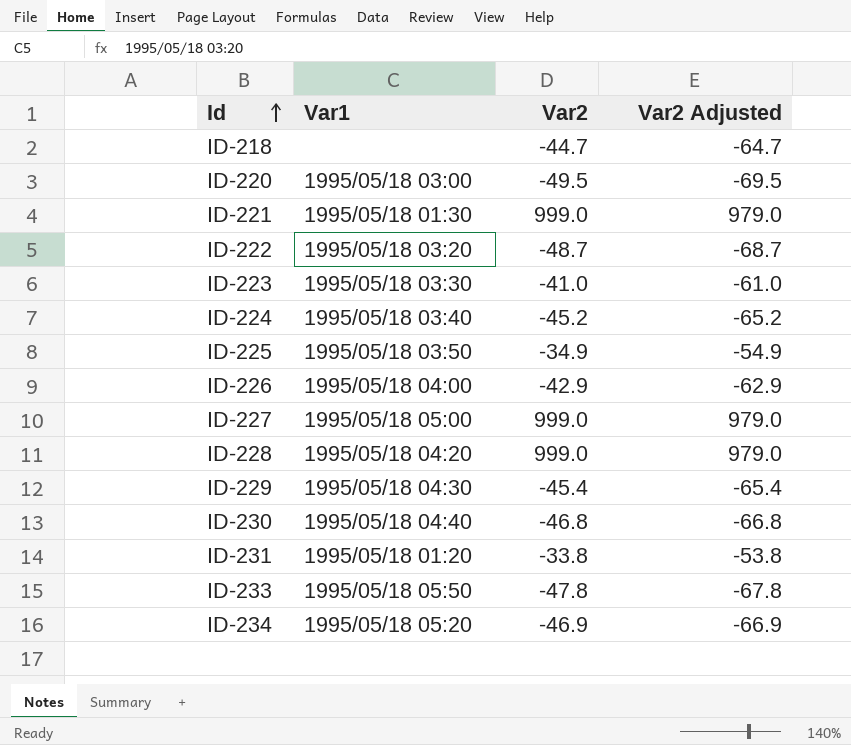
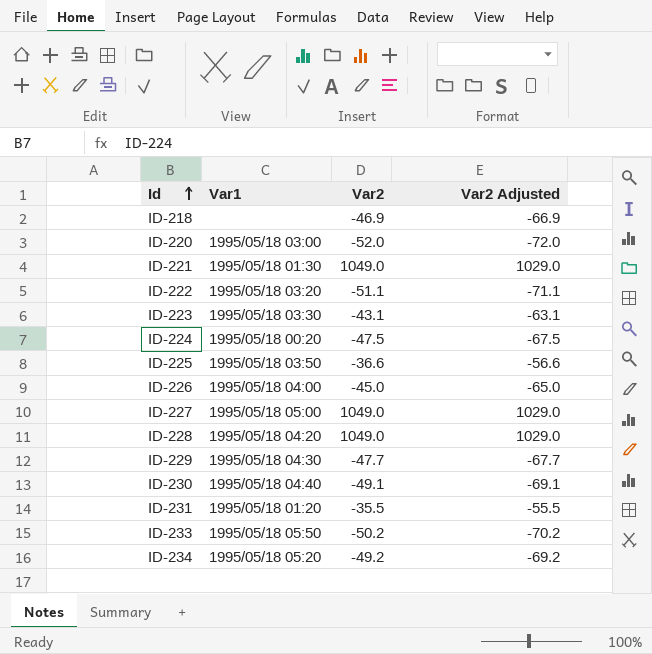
ID-218 | Var2: -44.7 -> -46.9
ID-218 | Var2 Adjusted: -64.7 -> -66.9
ID-220 | Var2: -49.5 -> -52.0
ID-220 | Var2 Adjusted: -69.5 -> -72.0
ID-221 | Var2: 999.0 -> 1049.0
ID-221 | Var2 Adjusted: 979.0 -> 1029.0
ID-222 | Var2: -48.7 -> -51.1
ID-222 | Var2 Adjusted: -68.7 -> -71.1
ID-223 | Var2: -41.0 -> -43.1
ID-223 | Var2 Adjusted: -61.0 -> -63.1
ID-224 | Var1: 1995/05/18 03:40 -> 1995/05/18 00:20
ID-224 | Var2: -45.2 -> -47.5
ID-224 | Var2 Adjusted: -65.2 -> -67.5
ID-225 | Var2: -34.9 -> -36.6
ID-225 | Var2 Adjusted: -54.9 -> -56.6
ID-226 | Var2: -42.9 -> -45.0
ID-226 | Var2 Adjusted: -62.9 -> -65.0
ID-227 | Var2: 999.0 -> 1049.0
ID-227 | Var2 Adjusted: 979.0 -> 1029.0
ID-228 | Var2: 999.0 -> 1049.0
ID-228 | Var2 Adjusted: 979.0 -> 1029.0
ID-229 | Var2: -45.4 -> -47.7
ID-229 | Var2 Adjusted: -65.4 -> -67.7
ID-230 | Var2: -46.8 -> -49.1
ID-230 | Var2 Adjusted: -66.8 -> -69.1
ID-231 | Var2: -33.8 -> -35.5
ID-231 | Var2 Adjusted: -53.8 -> -55.5
ID-233 | Var2: -47.8 -> -50.2
ID-233 | Var2 Adjusted: -67.8 -> -70.2
ID-234 | Var2: -46.9 -> -49.2
ID-234 | Var2 Adjusted: -66.9 -> -69.2

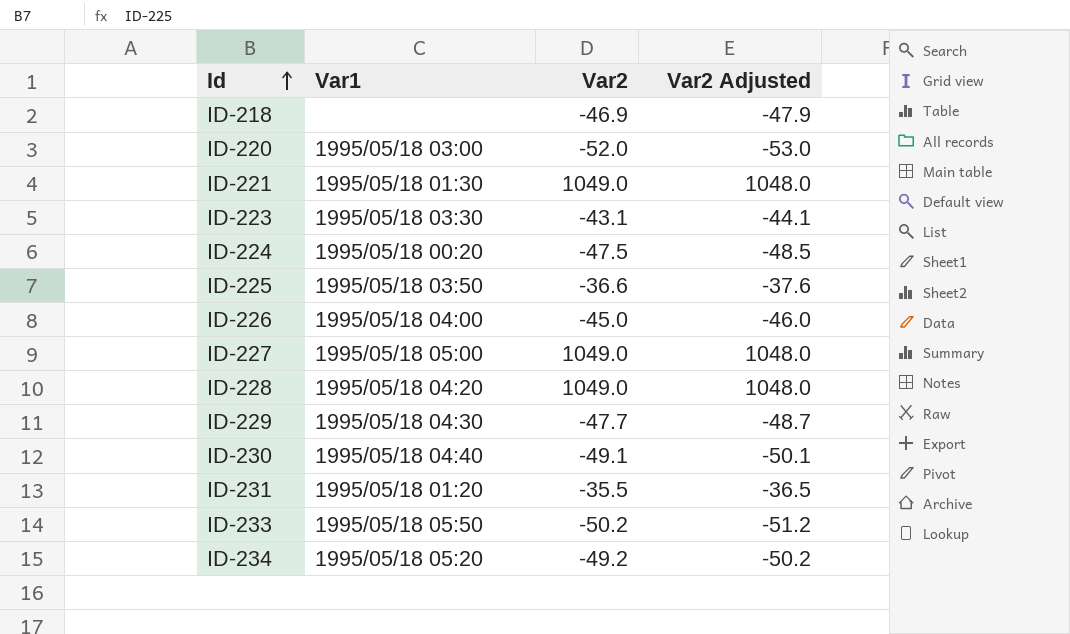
column Var2 Adjusted | formula: [Var2] - 20 -> [Var2] - 1
row ID-222: 1995/05/18 03:20 | -51.1 | -71.1 -> none

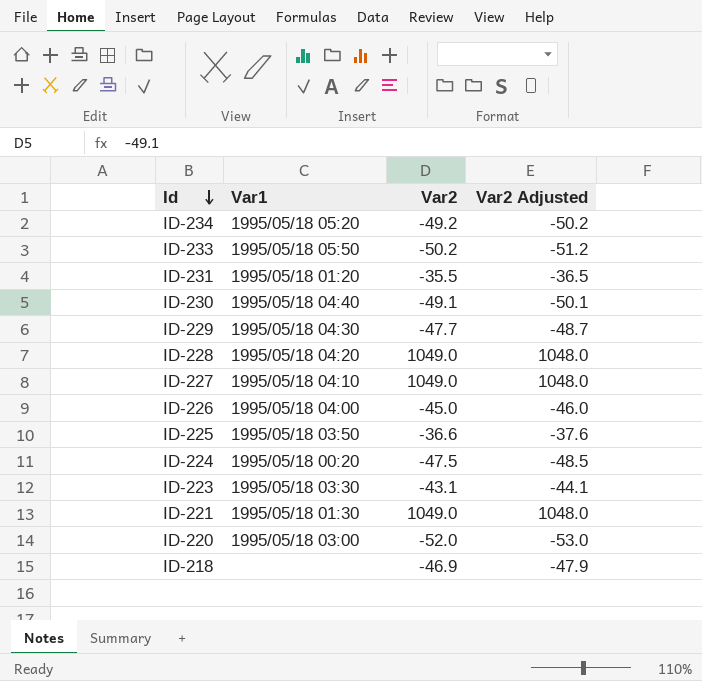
row order: Id ascending -> Id descending
ID-227 | Var1: 1995/05/18 05:00 -> 1995/05/18 04:10

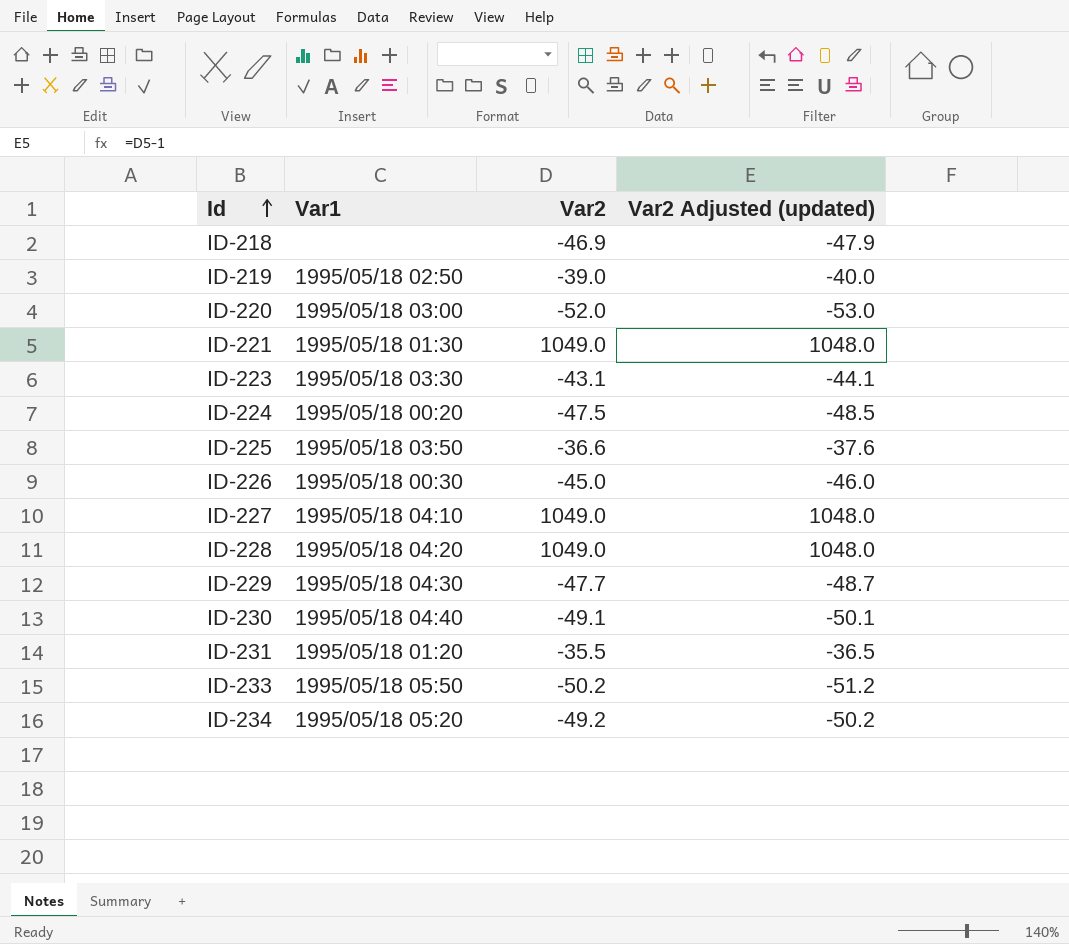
row order: Id descending -> Id ascending
column name: Var2 Adjusted -> Var2 Adjusted (updated)
row ID-219: none -> 1995/05/18 02:50 | -39.0 | -40.0
ID-226 | Var1: 1995/05/18 04:00 -> 1995/05/18 00:30

